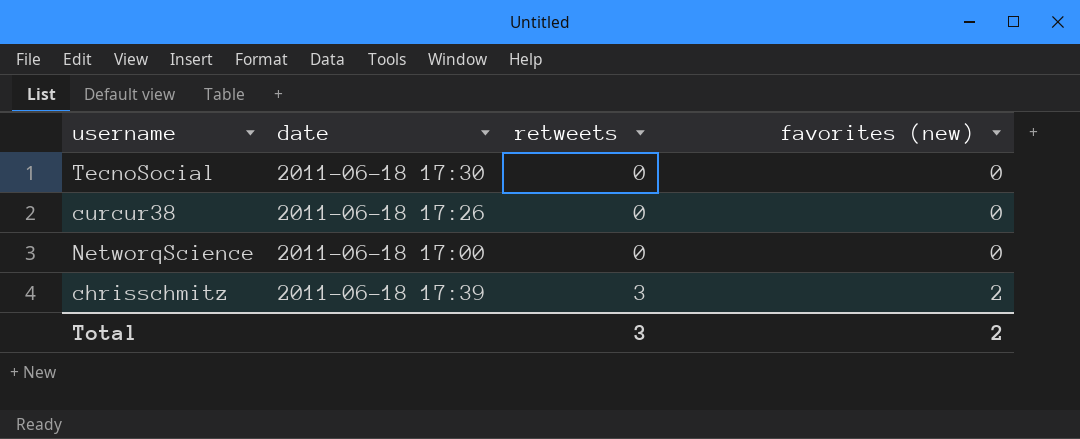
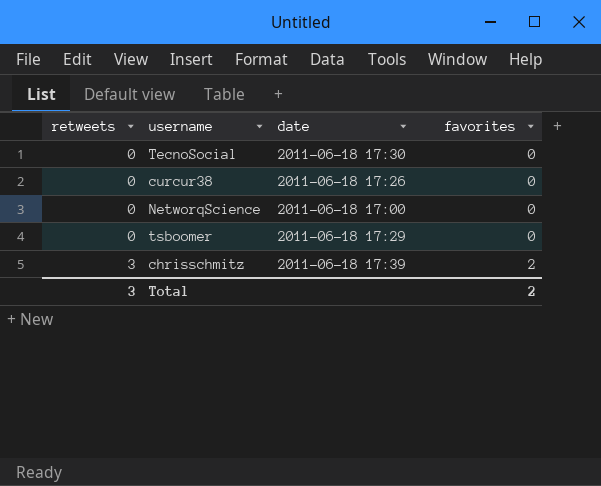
column retweets | position: 3 -> 1
column name: favorites (new) -> favorites
row tsboomer: none -> 0 | 2011-06-18 17:29 | 0

